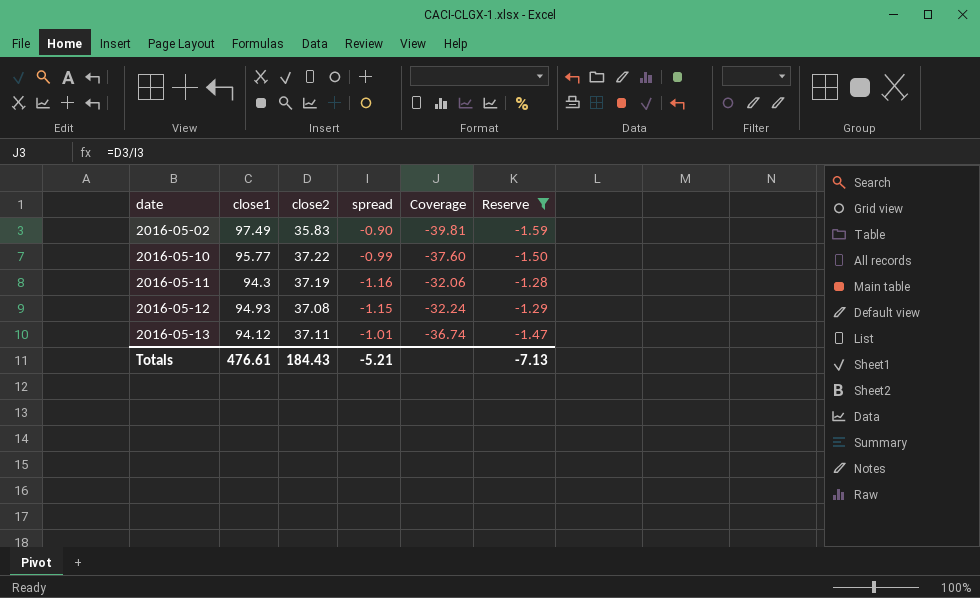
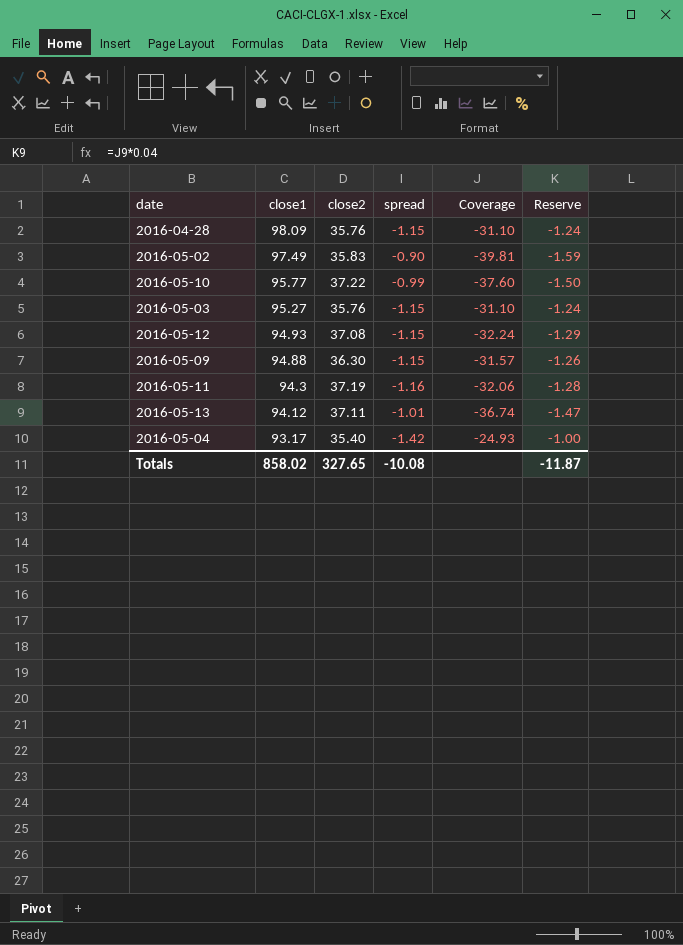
filter: Reserve <= -1.28 -> none
row order: date ascending -> close1 descending
Totals | close1: 476.61 -> 858.02
Totals | close2: 184.43 -> 327.65
Totals | spread: -5.21 -> -10.08
Totals | Reserve: -7.13 -> -11.87

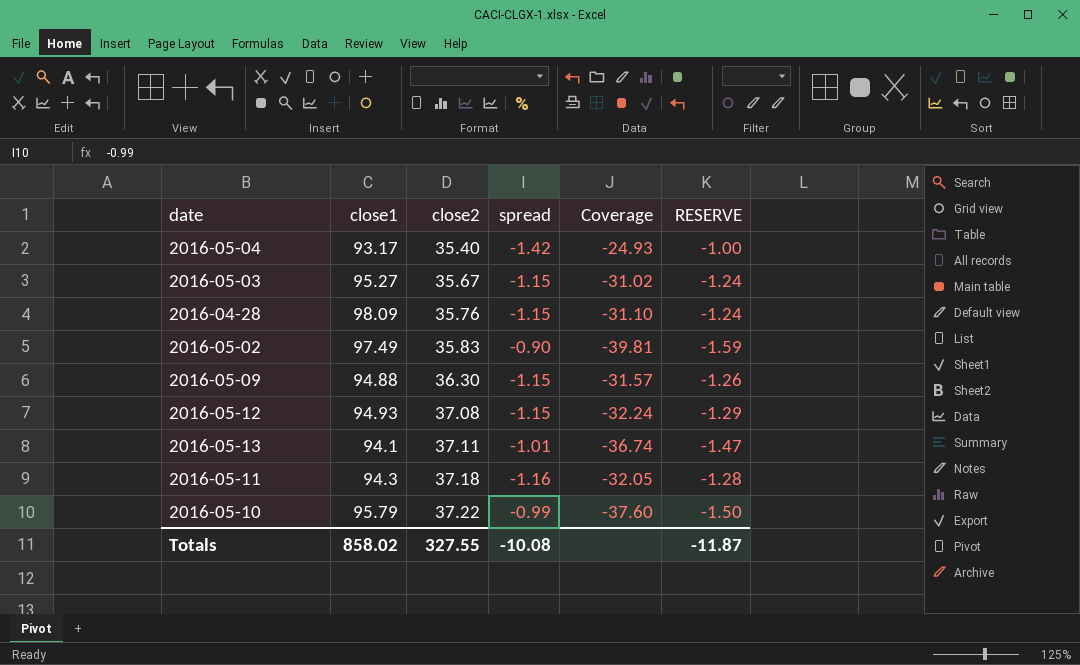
row order: close1 descending -> close2 ascending
column name: Reserve -> RESERVE
2016-05-03 | close2: 35.76 -> 35.67
2016-05-03 | Coverage: -31.10 -> -31.02
2016-05-13 | close1: 94.12 -> 94.1
2016-05-11 | close2: 37.19 -> 37.18
2016-05-11 | Coverage: -32.06 -> -32.05
2016-05-10 | close1: 95.77 -> 95.79
Totals | close2: 327.65 -> 327.55

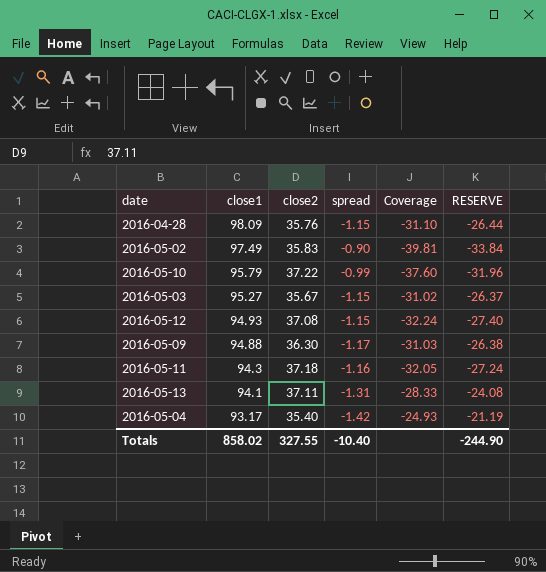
row order: close2 ascending -> close1 descending
column RESERVE | formula: [Coverage] * 0.04 -> [Coverage] * 0.85
2016-05-09 | spread: -1.15 -> -1.17
2016-05-09 | Coverage: -31.57 -> -31.03
2016-05-13 | spread: -1.01 -> -1.31
2016-05-13 | Coverage: -36.74 -> -28.33
Totals | spread: -10.08 -> -10.40
Totals | RESERVE: -11.87 -> -244.90

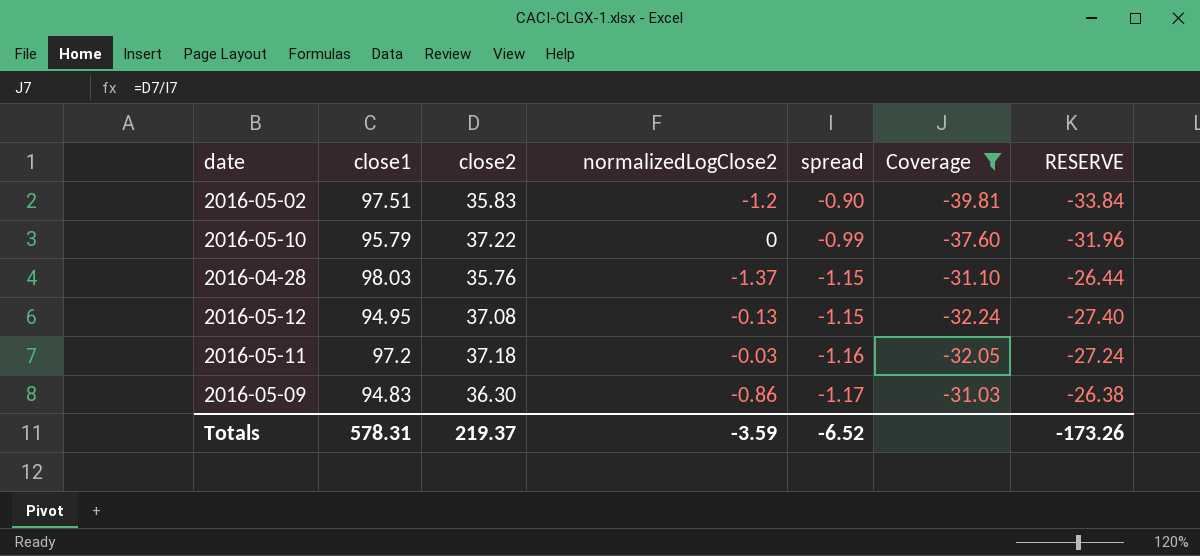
filter: none -> Coverage <= -31.03
row order: close1 descending -> spread descending
column normalizedLogClose2 | position: none -> 4
2016-05-02 | close1: 97.49 -> 97.51
2016-04-28 | close1: 98.09 -> 98.03
2016-05-12 | close1: 94.93 -> 94.95
2016-05-11 | close1: 94.3 -> 97.2
2016-05-09 | close1: 94.88 -> 94.83
Totals | close1: 858.02 -> 578.31
Totals | close2: 327.55 -> 219.37
Totals | spread: -10.40 -> -6.52
Totals | RESERVE: -244.90 -> -173.26

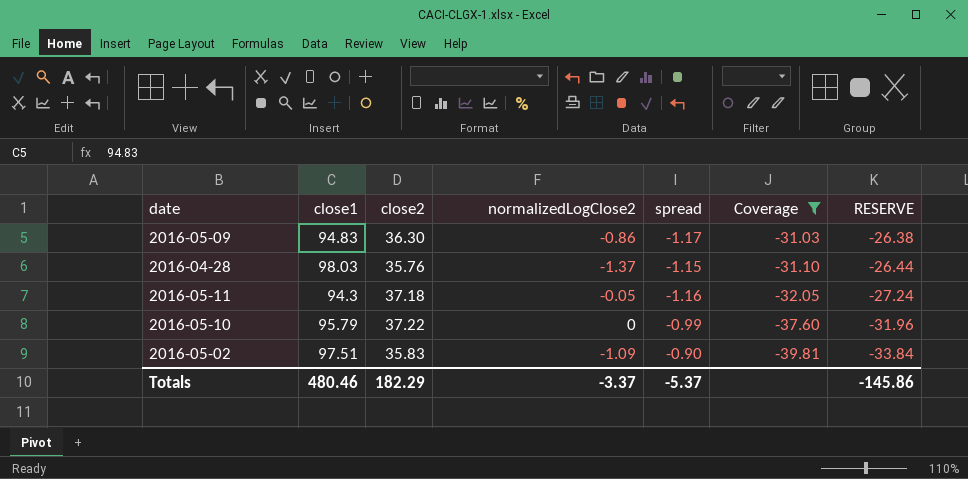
row order: spread descending -> Coverage descending
row 2016-05-12: 94.95 | 37.08 | -0.13 | -1.15 | -32.24 | -27.40 -> none
2016-05-11 | close1: 97.2 -> 94.3
2016-05-11 | normalizedLogClose2: -0.03 -> -0.05
2016-05-02 | normalizedLogClose2: -1.2 -> -1.09
Totals | close1: 578.31 -> 480.46
Totals | close2: 219.37 -> 182.29
Totals | normalizedLogClose2: -3.59 -> -3.37
Totals | spread: -6.52 -> -5.37
Totals | RESERVE: -173.26 -> -145.86

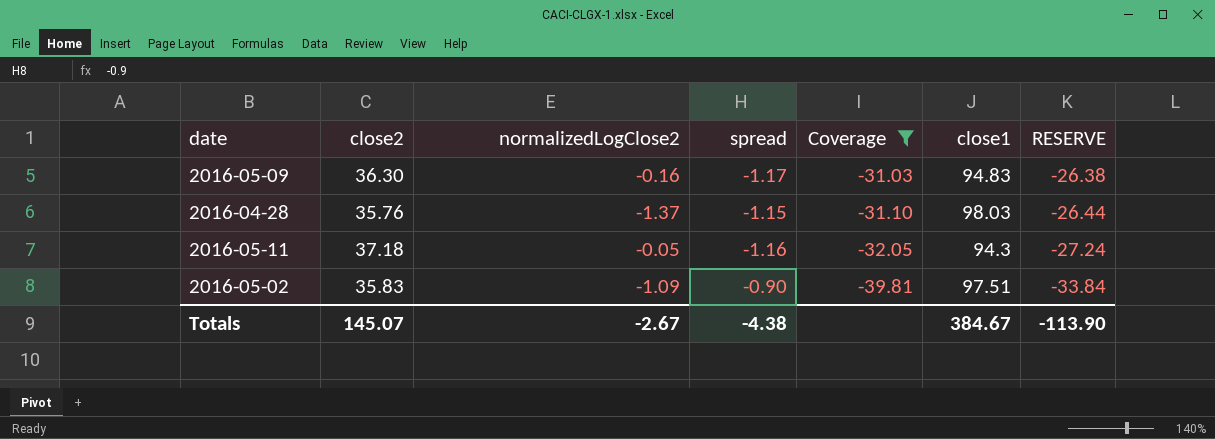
column close1 | position: 2 -> 6
row 2016-05-10: 95.79 | 37.22 | 0 | -0.99 | -37.60 | -31.96 -> none
2016-05-09 | normalizedLogClose2: -0.86 -> -0.16
Totals | close2: 182.29 -> 145.07
Totals | normalizedLogClose2: -3.37 -> -2.67
Totals | spread: -5.37 -> -4.38
Totals | close1: 480.46 -> 384.67
Totals | RESERVE: -145.86 -> -113.90

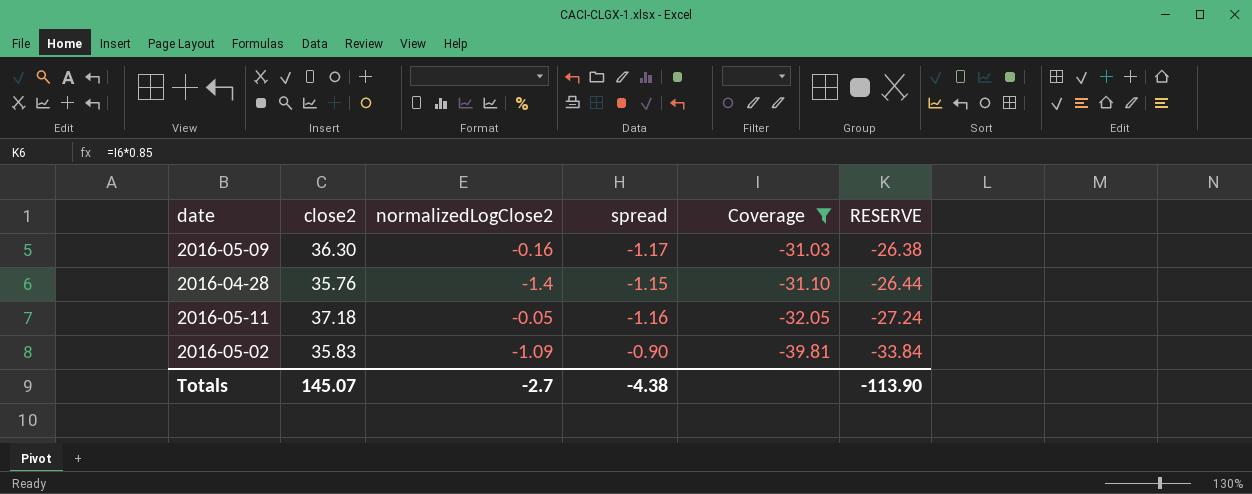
column close1 | position: 6 -> none
2016-04-28 | normalizedLogClose2: -1.37 -> -1.4
Totals | normalizedLogClose2: -2.67 -> -2.7

